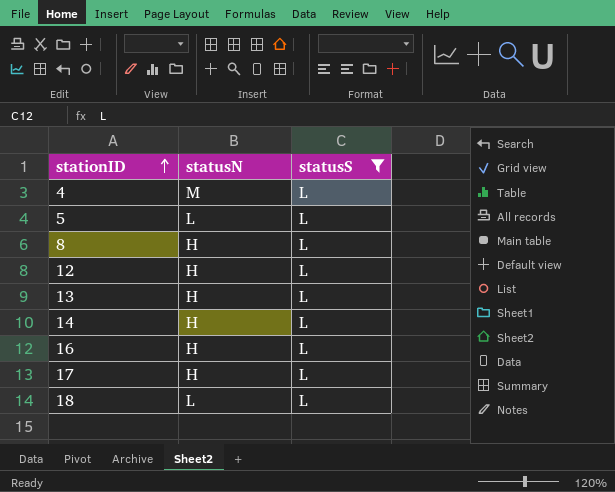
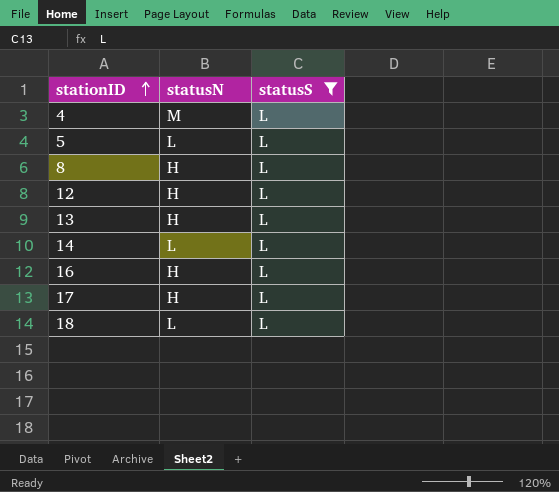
14 | statusN: H -> L

